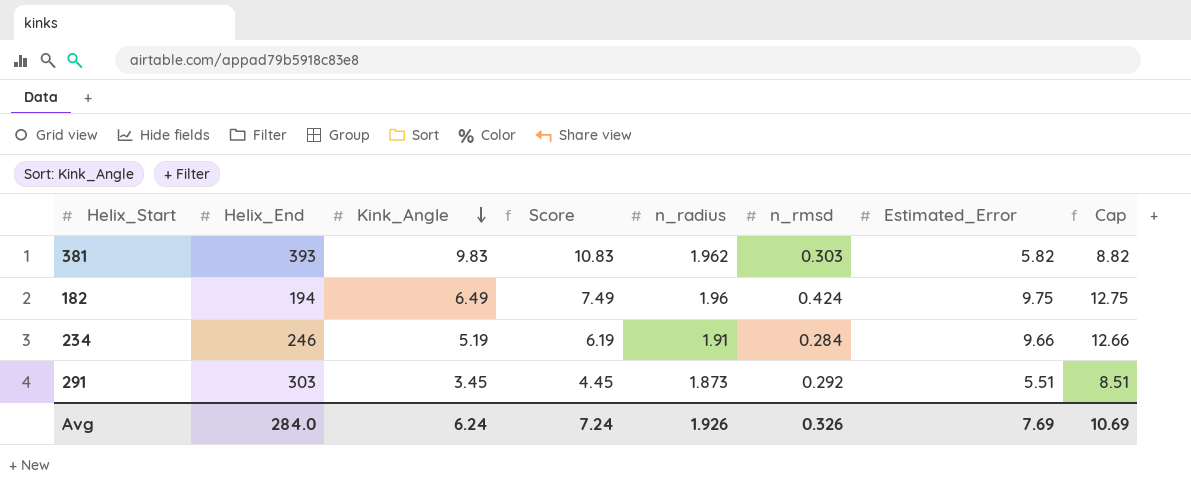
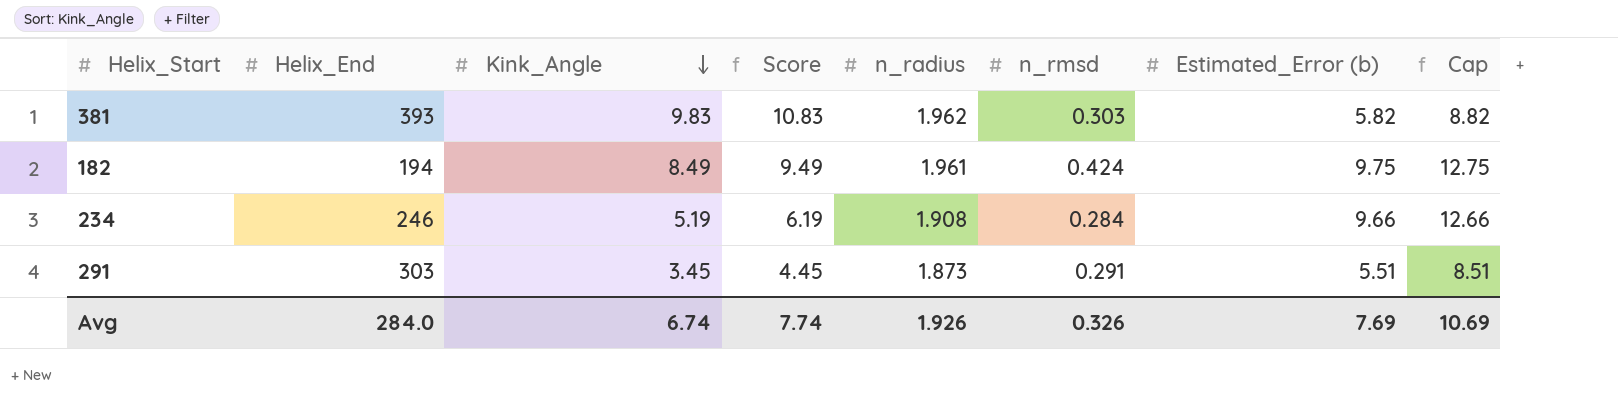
column name: Estimated_Error -> Estimated_Error (b)
182 | Kink_Angle: 6.49 -> 8.49
182 | Score: 7.49 -> 9.49
182 | n_radius: 1.96 -> 1.961
234 | n_radius: 1.91 -> 1.908
291 | n_rmsd: 0.292 -> 0.291
Avg | Kink_Angle: 6.24 -> 6.74
Avg | Score: 7.24 -> 7.74

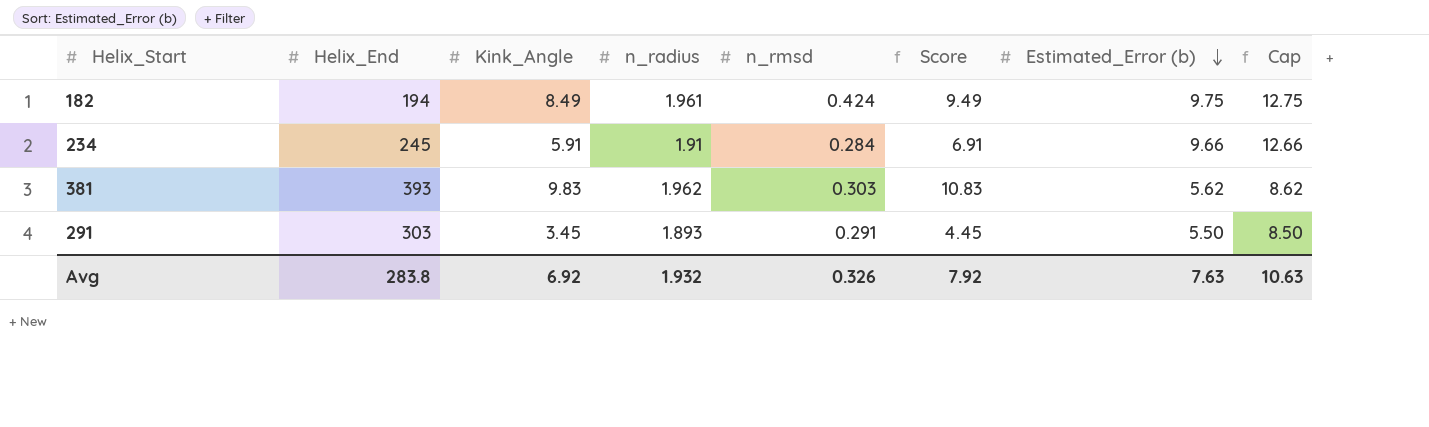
row order: Kink_Angle descending -> Estimated_Error (b) descending
column Score | position: 4 -> 6
234 | Helix_End: 246 -> 245
234 | Kink_Angle: 5.19 -> 5.91
234 | n_radius: 1.908 -> 1.91
234 | Score: 6.19 -> 6.91
381 | Estimated_Error (b): 5.82 -> 5.62
381 | Cap: 8.82 -> 8.62
291 | n_radius: 1.873 -> 1.893
291 | Estimated_Error (b): 5.51 -> 5.50
291 | Cap: 8.51 -> 8.50
Avg | Helix_End: 284.0 -> 283.8
Avg | Kink_Angle: 6.74 -> 6.92
Avg | n_radius: 1.926 -> 1.932
Avg | Score: 7.74 -> 7.92
Avg | Estimated_Error (b): 7.69 -> 7.63
Avg | Cap: 10.69 -> 10.63

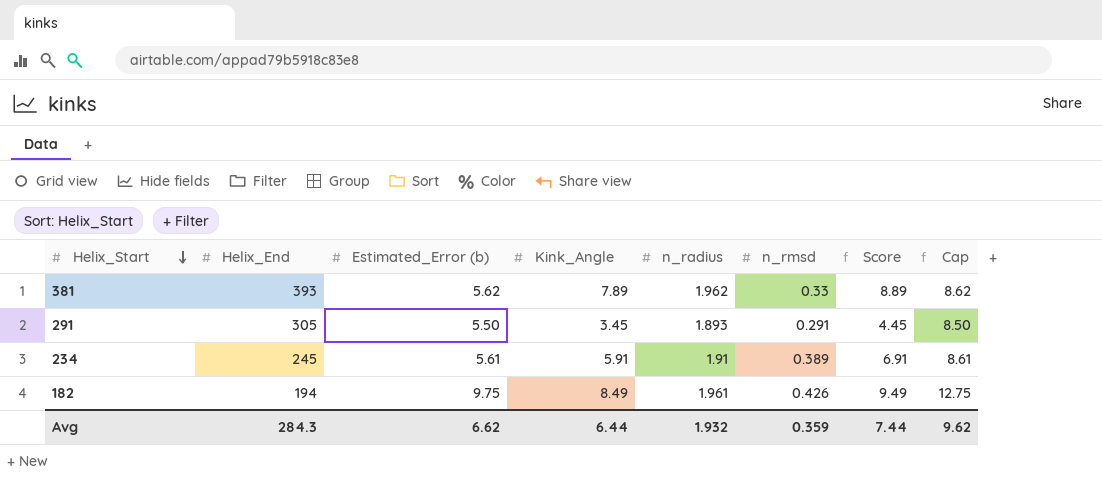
row order: Estimated_Error (b) descending -> Helix_Start descending
column Estimated_Error (b) | position: 7 -> 3
381 | Kink_Angle: 9.83 -> 7.89
381 | n_rmsd: 0.303 -> 0.33
381 | Score: 10.83 -> 8.89
291 | Helix_End: 303 -> 305
234 | Estimated_Error (b): 9.66 -> 5.61
234 | n_rmsd: 0.284 -> 0.389
234 | Cap: 12.66 -> 8.61
182 | n_rmsd: 0.424 -> 0.426
Avg | Helix_End: 283.8 -> 284.3
Avg | Estimated_Error (b): 7.63 -> 6.62
Avg | Kink_Angle: 6.92 -> 6.44
Avg | n_rmsd: 0.326 -> 0.359
Avg | Score: 7.92 -> 7.44
Avg | Cap: 10.63 -> 9.62

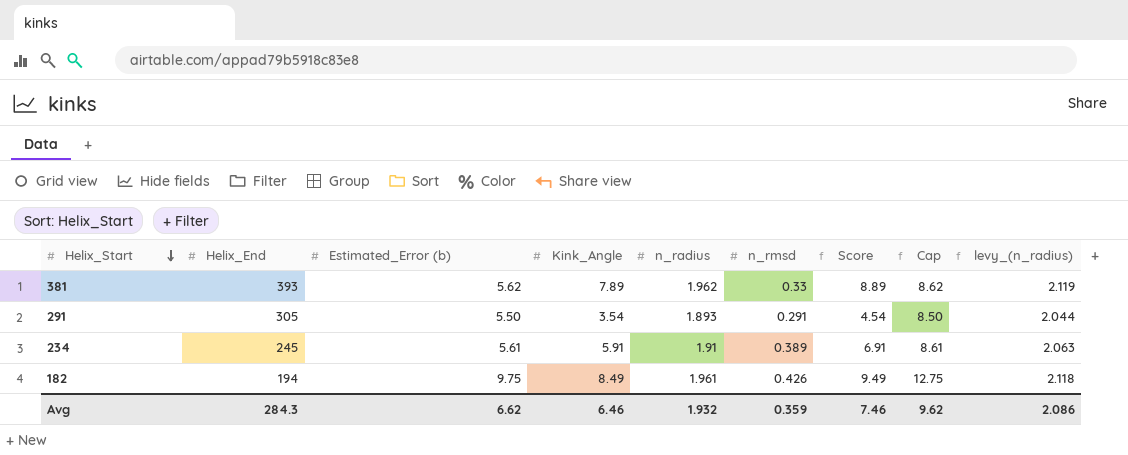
column levy_(n_radius) | formula: none -> [n_radius] * 1.08
291 | Kink_Angle: 3.45 -> 3.54
291 | Score: 4.45 -> 4.54
Avg | Kink_Angle: 6.44 -> 6.46
Avg | Score: 7.44 -> 7.46

